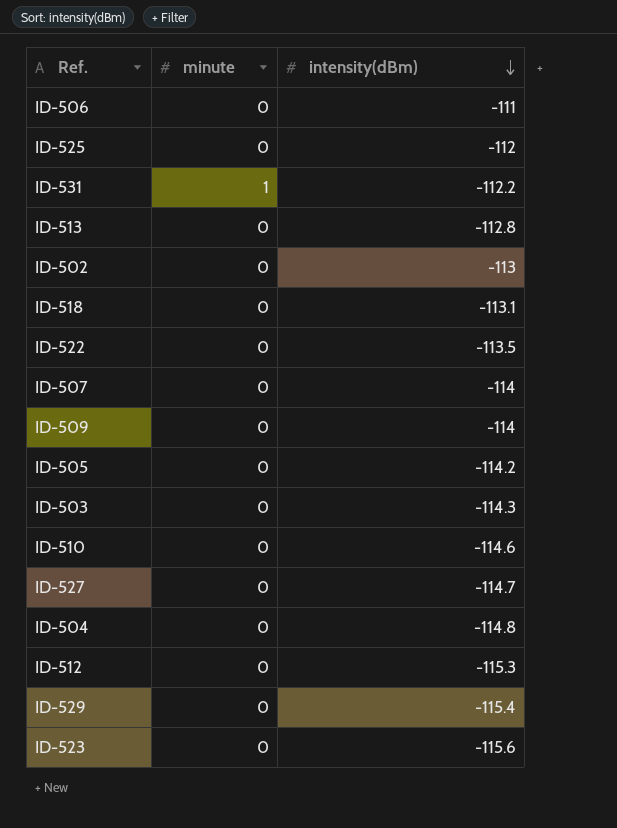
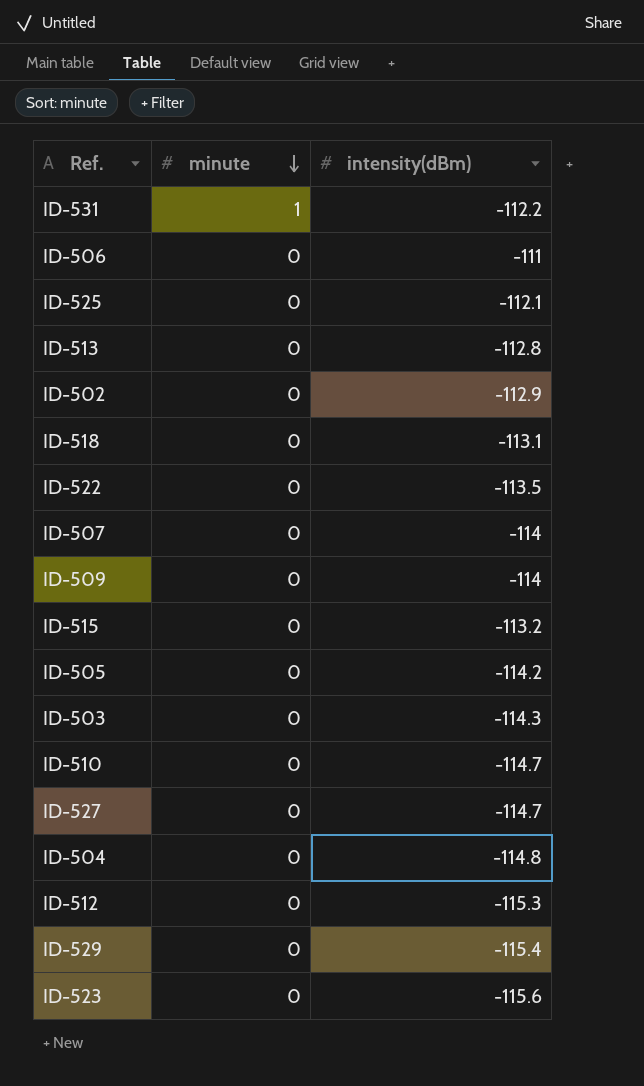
row order: intensity(dBm) descending -> minute descending
ID-525 | intensity(dBm): -112 -> -112.1
ID-502 | intensity(dBm): -113 -> -112.9
row ID-515: none -> 0 | -113.2
ID-510 | intensity(dBm): -114.6 -> -114.7

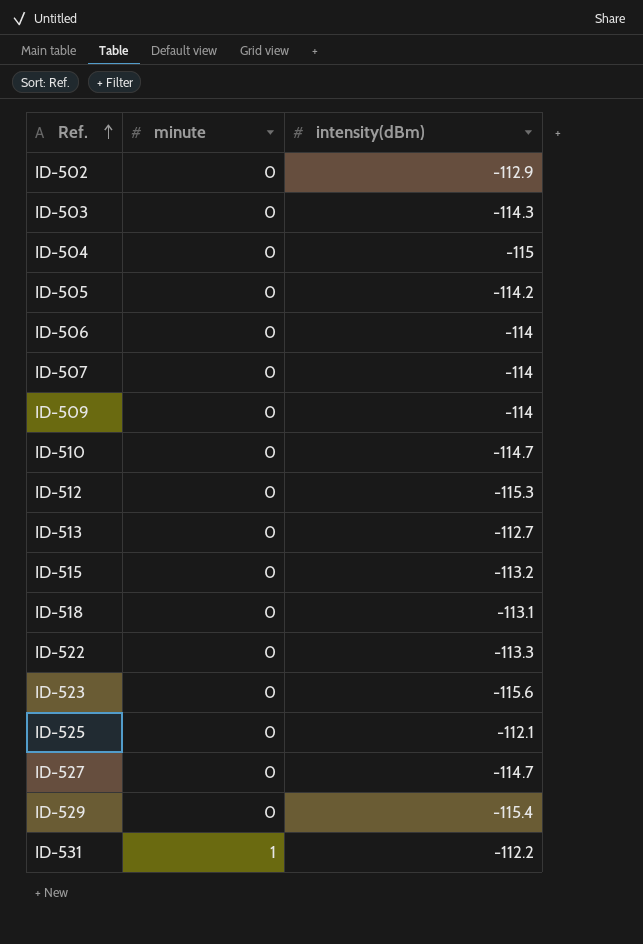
row order: minute descending -> Ref. ascending
ID-504 | intensity(dBm): -114.8 -> -115
ID-506 | intensity(dBm): -111 -> -114
ID-513 | intensity(dBm): -112.8 -> -112.7
ID-522 | intensity(dBm): -113.5 -> -113.3

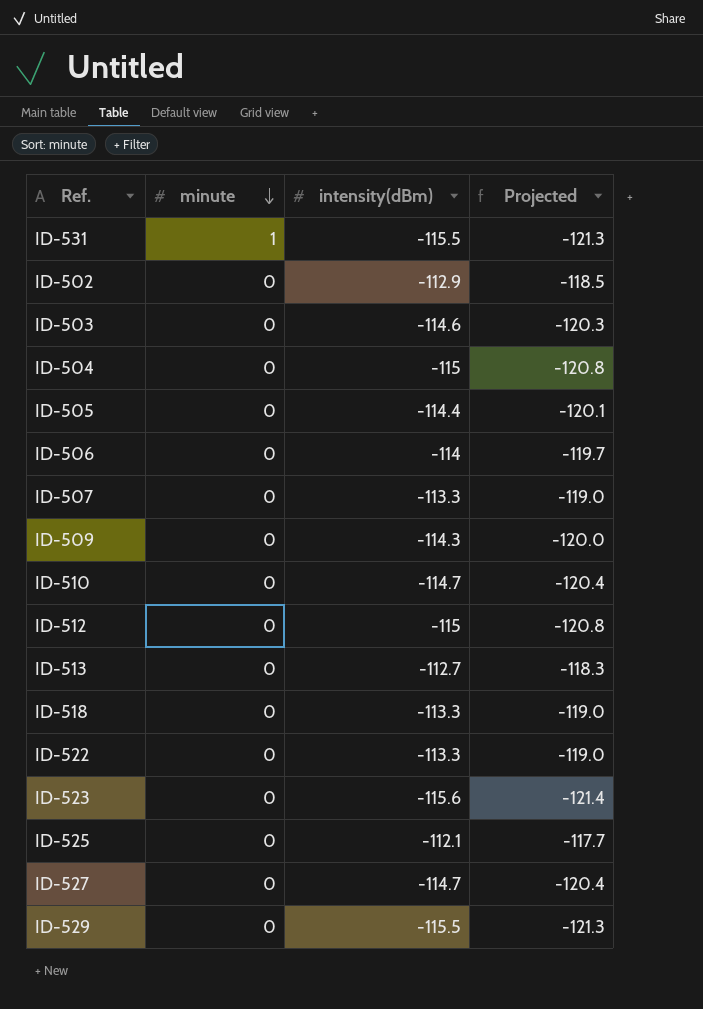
row order: Ref. ascending -> minute descending
column Projected | formula: none -> [intensity(dBm)] * 1.05
row ID-515: 0 | -113.2 -> none
ID-531 | intensity(dBm): -112.2 -> -115.5
ID-503 | intensity(dBm): -114.3 -> -114.6
ID-505 | intensity(dBm): -114.2 -> -114.4
ID-507 | intensity(dBm): -114 -> -113.3
ID-509 | intensity(dBm): -114 -> -114.3
ID-512 | intensity(dBm): -115.3 -> -115
ID-518 | intensity(dBm): -113.1 -> -113.3
ID-529 | intensity(dBm): -115.4 -> -115.5

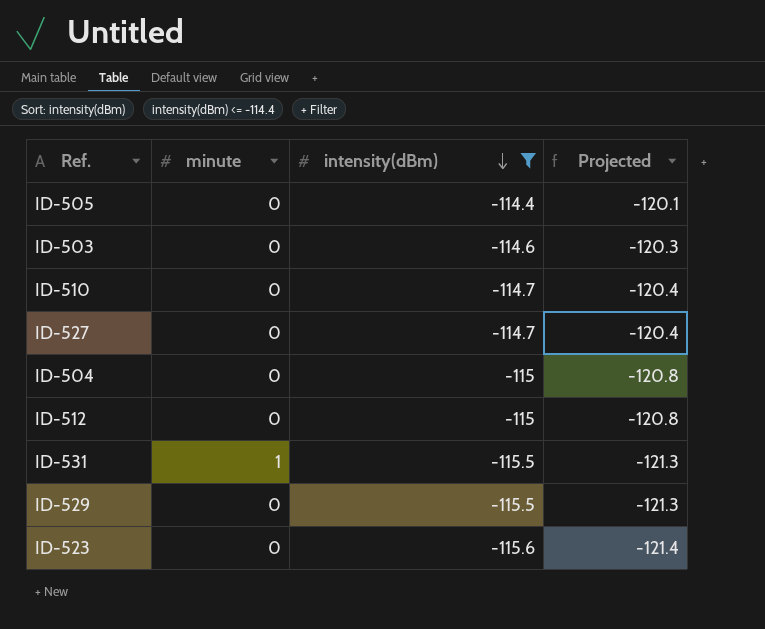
filter: none -> intensity(dBm) <= -114.4
row order: minute descending -> intensity(dBm) descending

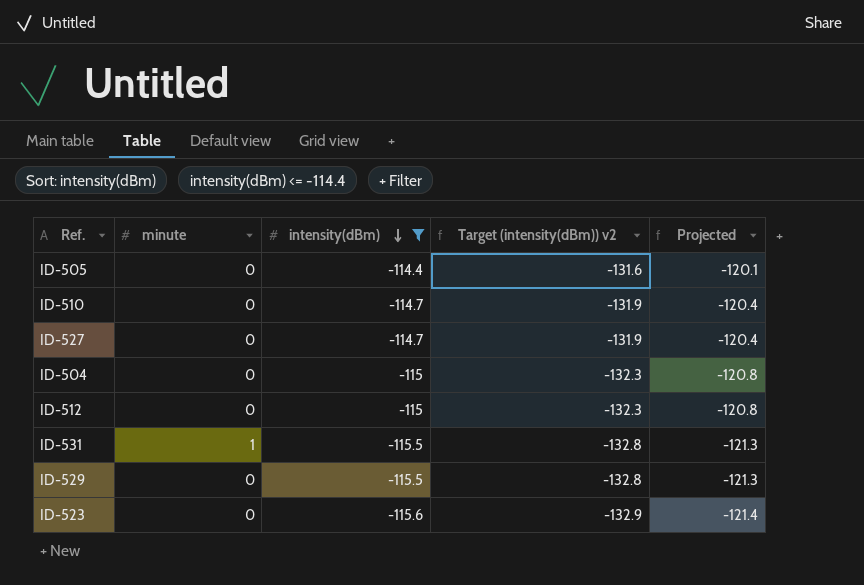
column Target (intensity(dBm)) v2 | formula: none -> [intensity(dBm)] * 1.15
row ID-503: 0 | -114.6 | -120.3 -> none

